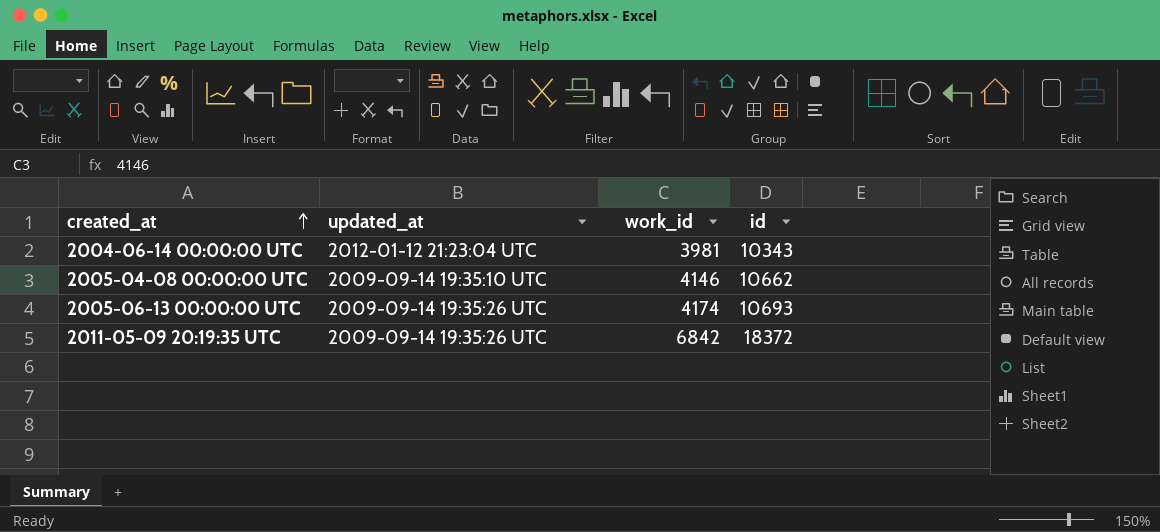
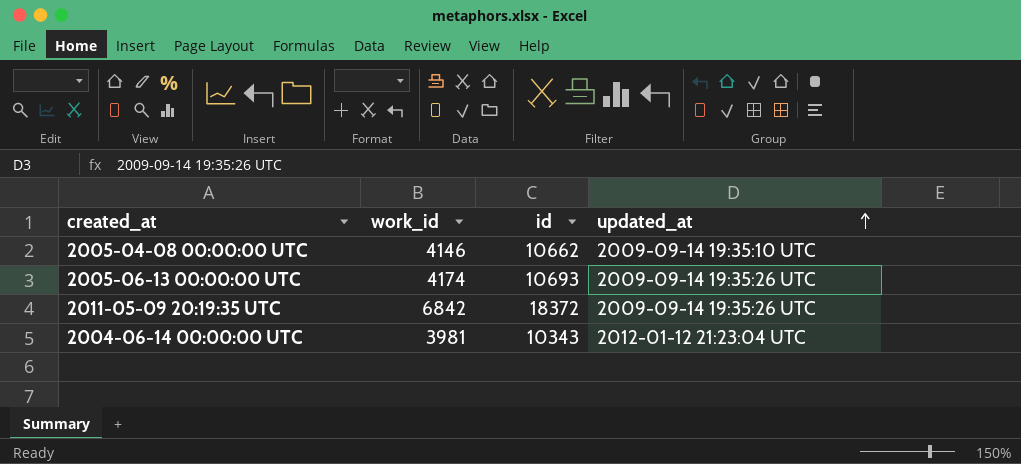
row order: created_at ascending -> updated_at ascending
column updated_at | position: 2 -> 4

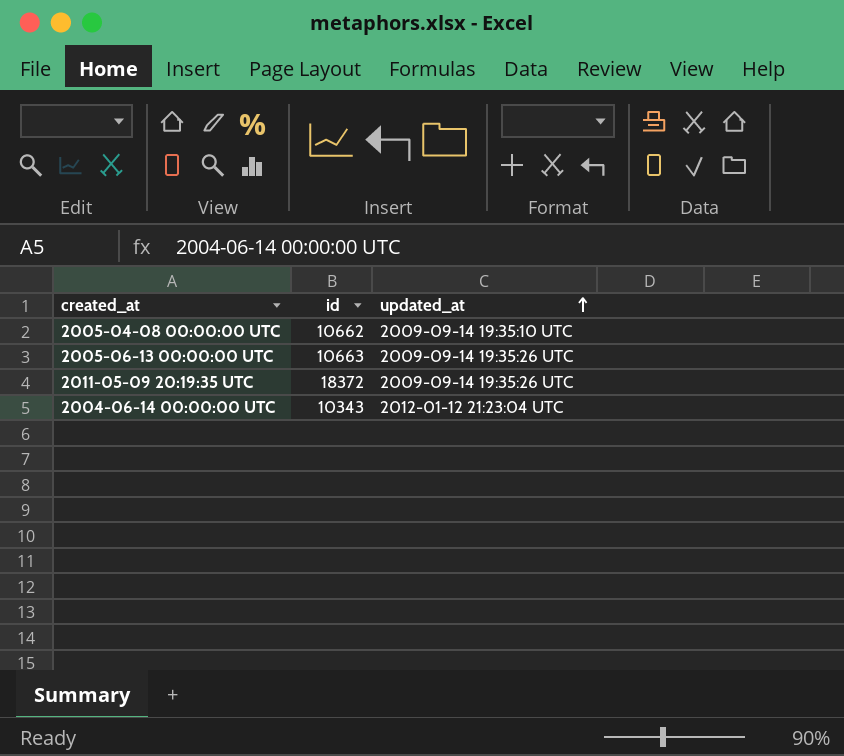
column work_id | position: 2 -> none
2005-06-13 00:00:00 UTC | id: 10693 -> 10663

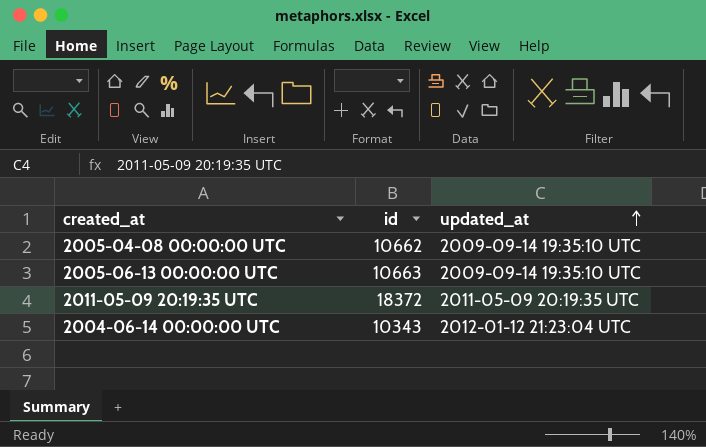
2005-06-13 00:00:00 UTC | updated_at: 2009-09-14 19:35:26 UTC -> 2009-09-14 19:35:10 UTC
2011-05-09 20:19:35 UTC | updated_at: 2009-09-14 19:35:26 UTC -> 2011-05-09 20:19:35 UTC

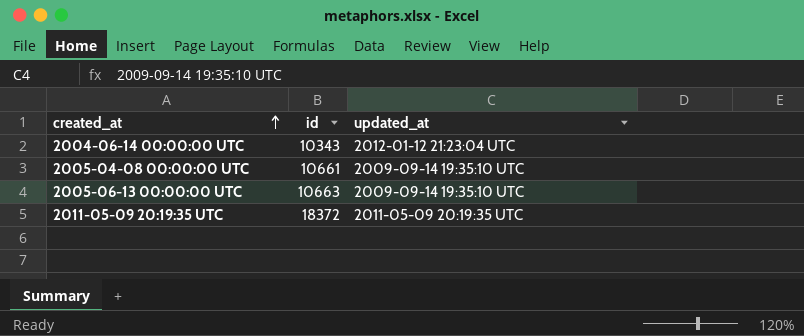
row order: updated_at ascending -> created_at ascending
2005-04-08 00:00:00 UTC | id: 10662 -> 10661

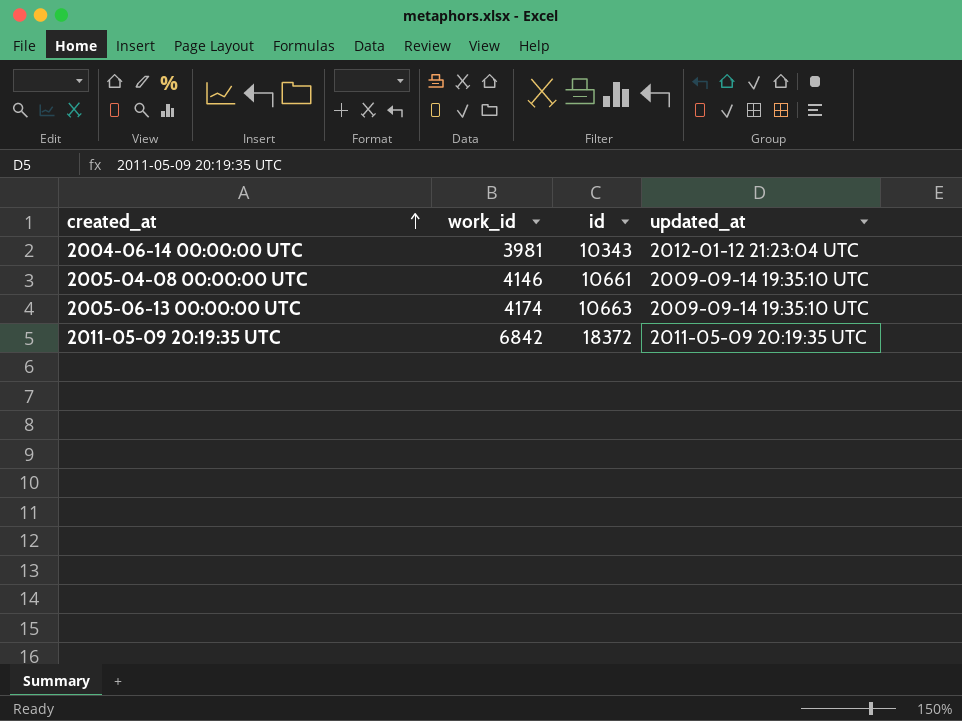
column work_id | position: none -> 2

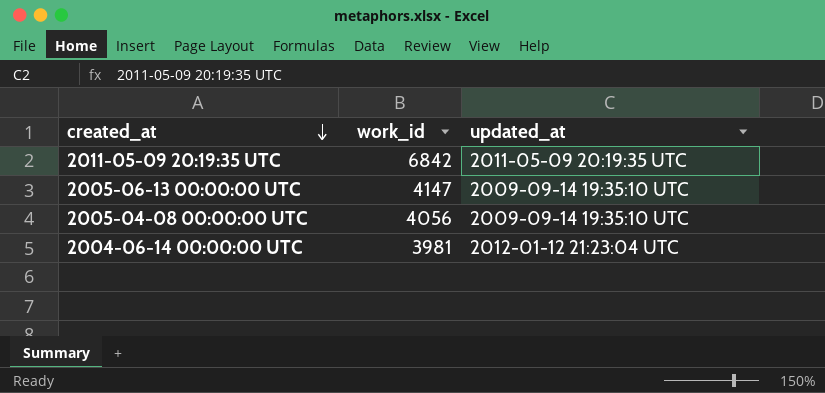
row order: created_at ascending -> created_at descending
column id | position: 3 -> none
2005-06-13 00:00:00 UTC | work_id: 4174 -> 4147
2005-04-08 00:00:00 UTC | work_id: 4146 -> 4056

